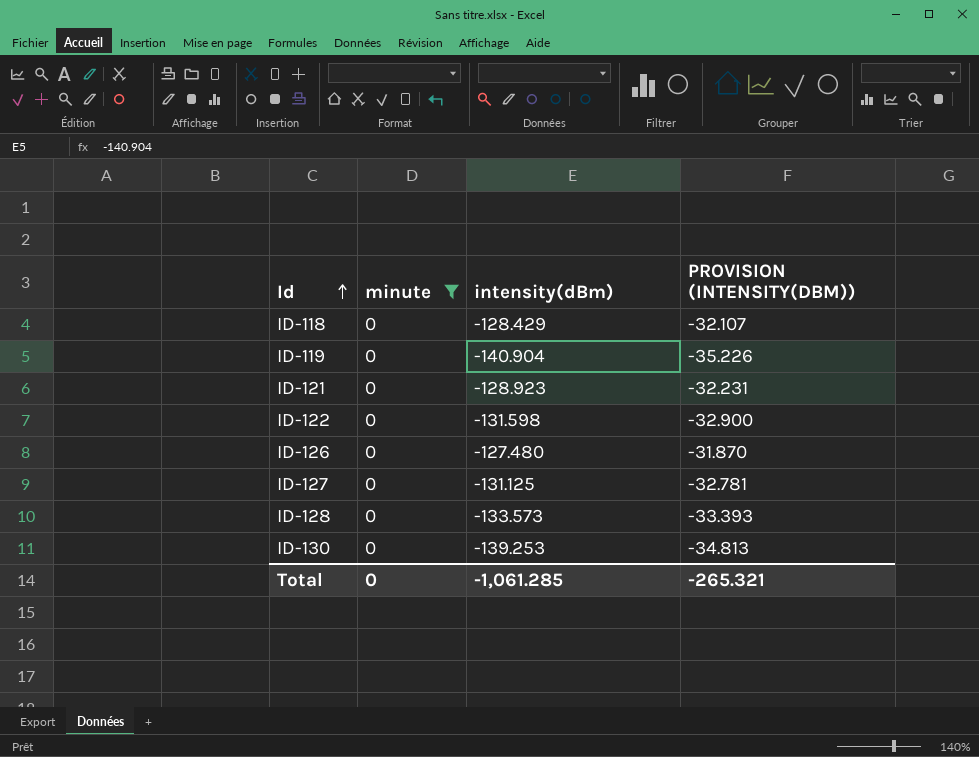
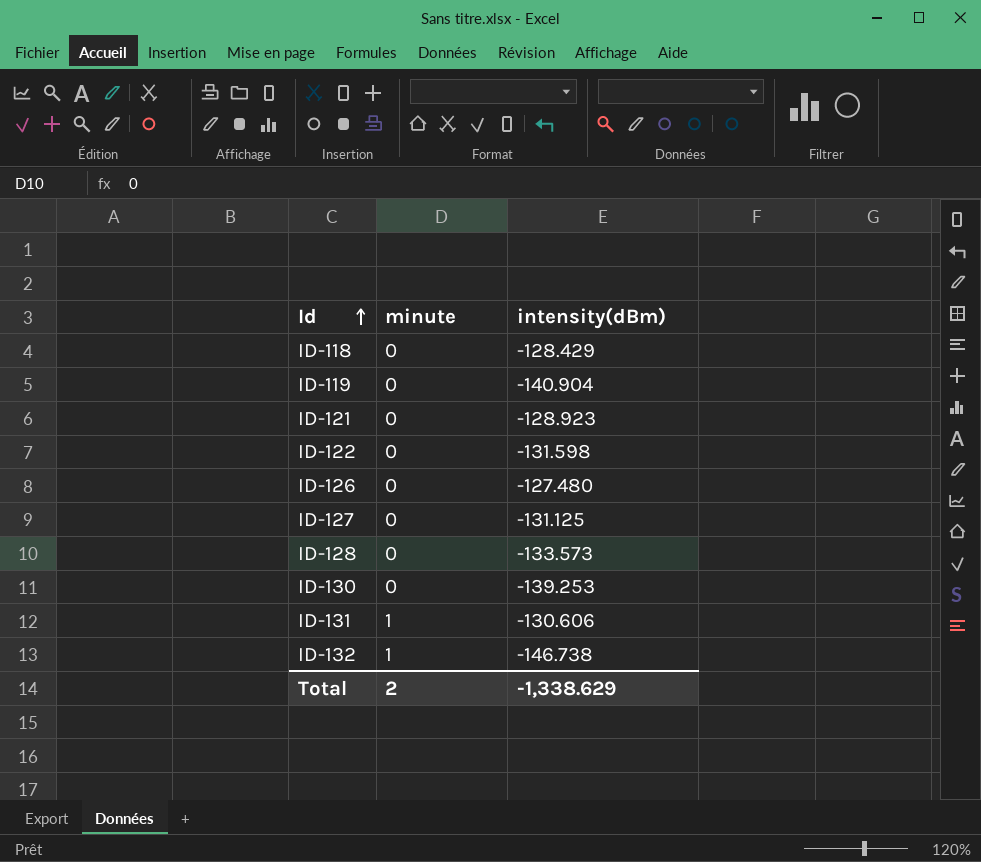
filter: minute = 0 -> none
column PROVISION (INTENSITY(DBM)) | formula: [intensity(dBm)] * 0.25 -> none
Total | minute: 0 -> 2
Total | intensity(dBm): -1,061.285 -> -1,338.629

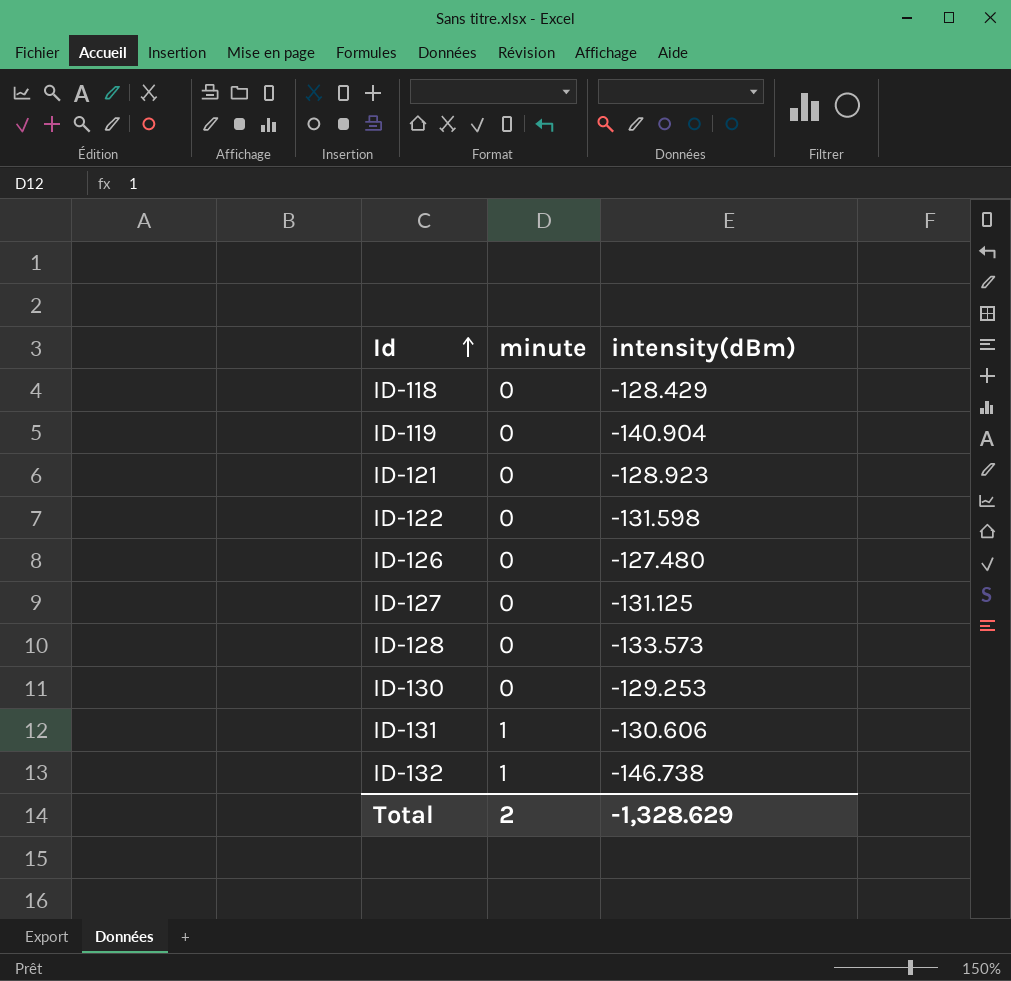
ID-130 | intensity(dBm): -139.253 -> -129.253
Total | intensity(dBm): -1,338.629 -> -1,328.629

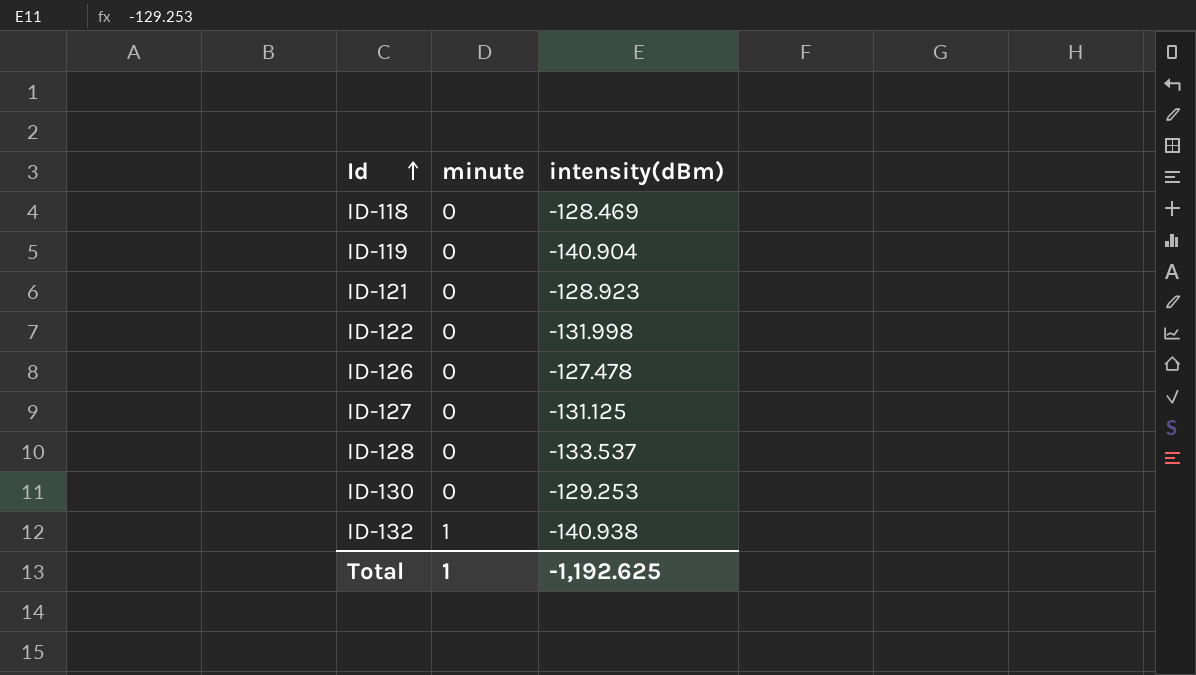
row ID-131: 1 | -130.606 -> none
ID-118 | intensity(dBm): -128.429 -> -128.469
ID-122 | intensity(dBm): -131.598 -> -131.998
ID-126 | intensity(dBm): -127.480 -> -127.478
ID-128 | intensity(dBm): -133.573 -> -133.537
ID-132 | intensity(dBm): -146.738 -> -140.938
Total | minute: 2 -> 1
Total | intensity(dBm): -1,328.629 -> -1,192.625

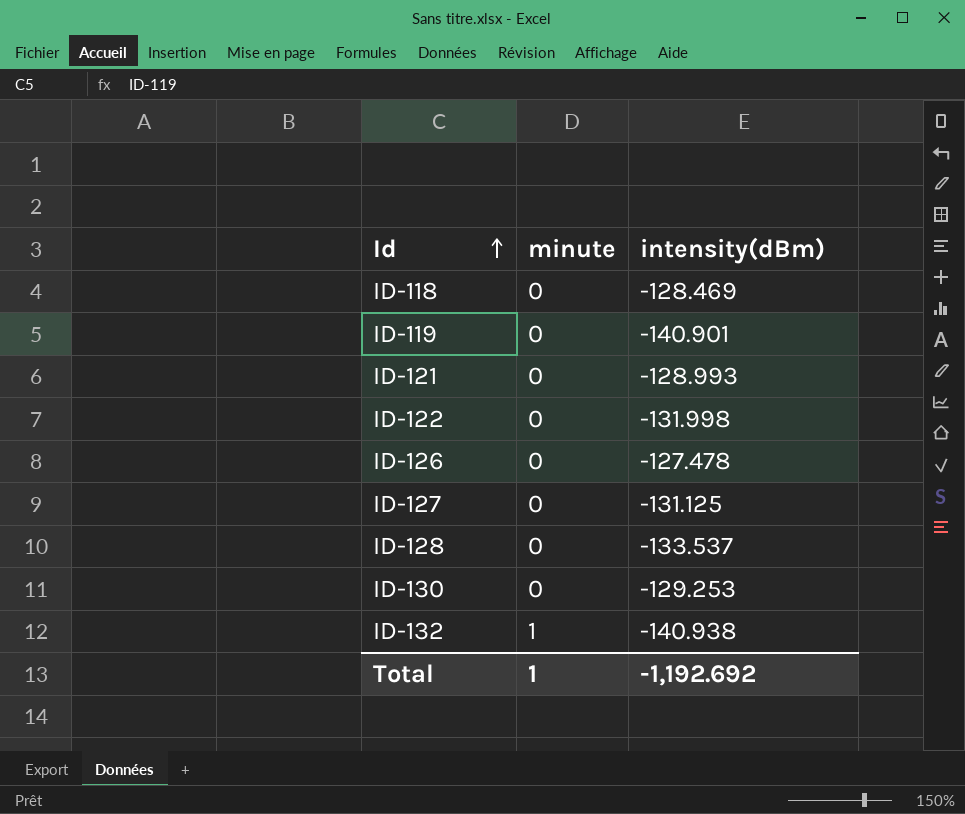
ID-119 | intensity(dBm): -140.904 -> -140.901
ID-121 | intensity(dBm): -128.923 -> -128.993
Total | intensity(dBm): -1,192.625 -> -1,192.692

